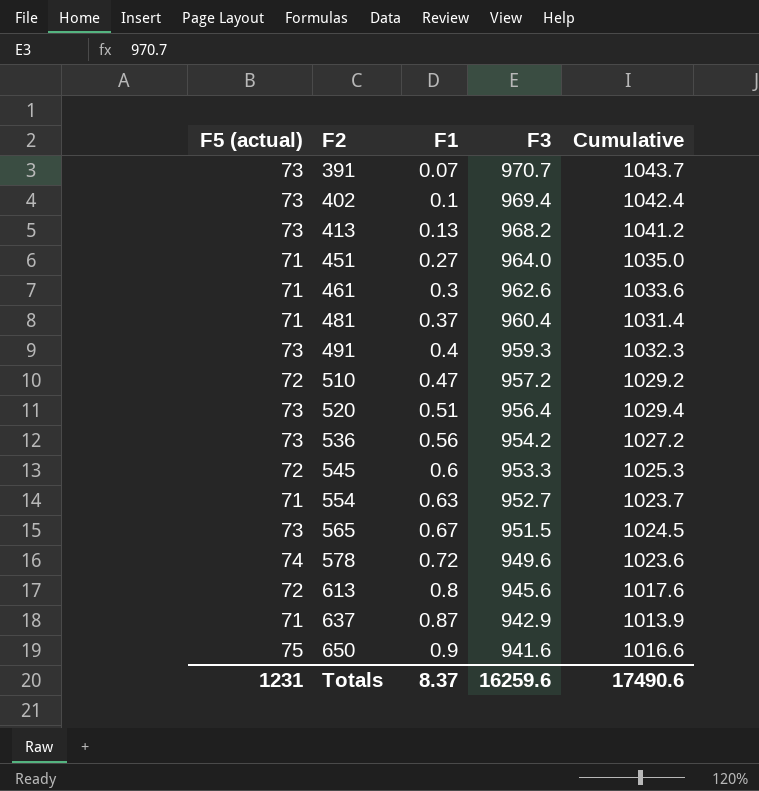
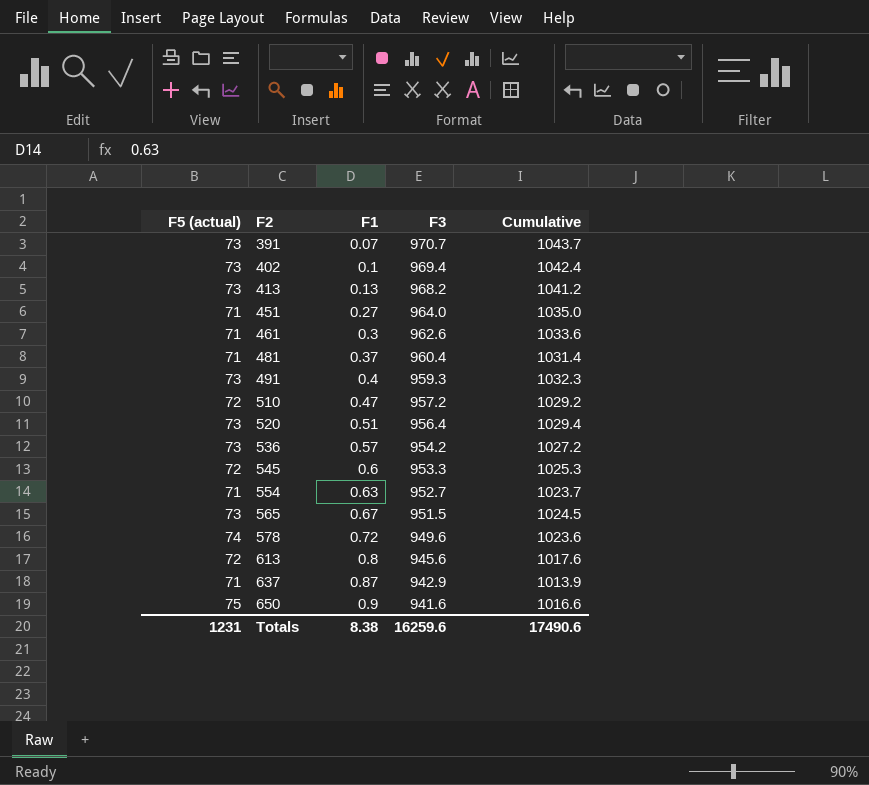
536 | F1: 0.56 -> 0.57
Totals | F1: 8.37 -> 8.38

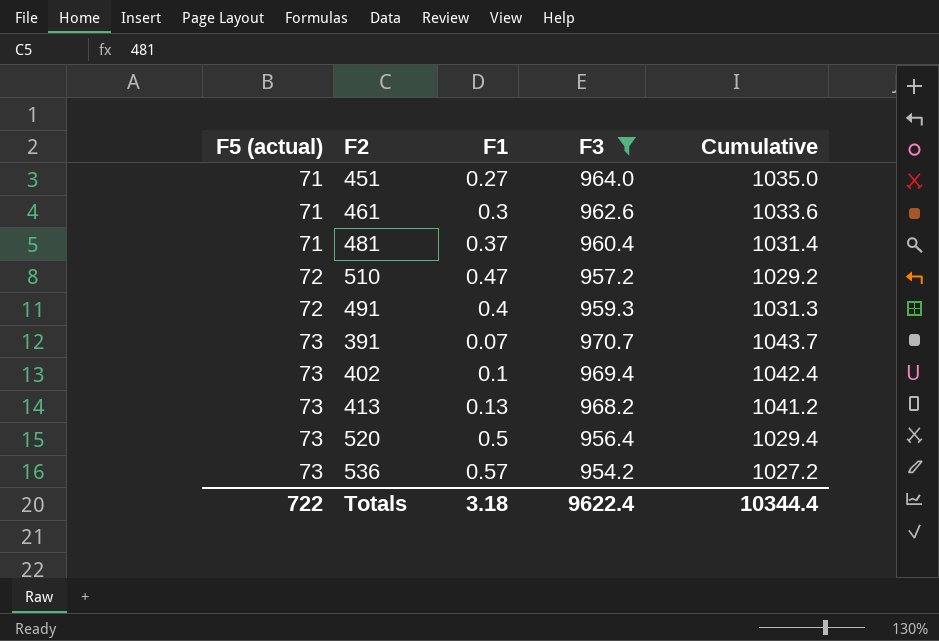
filter: none -> F3 >= 954.2
row order: F2 ascending -> F5 (actual) ascending
491 | F5 (actual): 73 -> 72
491 | Cumulative: 1032.3 -> 1031.3
520 | F1: 0.51 -> 0.5
Totals | F5 (actual): 1231 -> 722
Totals | F1: 8.38 -> 3.18
Totals | F3: 16259.6 -> 9622.4
Totals | Cumulative: 17490.6 -> 10344.4

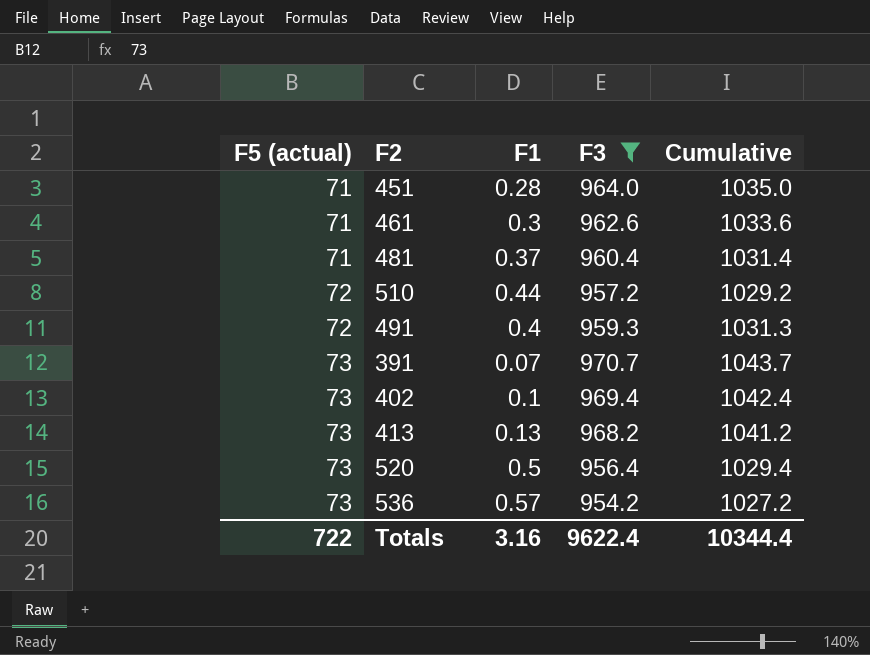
451 | F1: 0.27 -> 0.28
510 | F1: 0.47 -> 0.44
Totals | F1: 3.18 -> 3.16

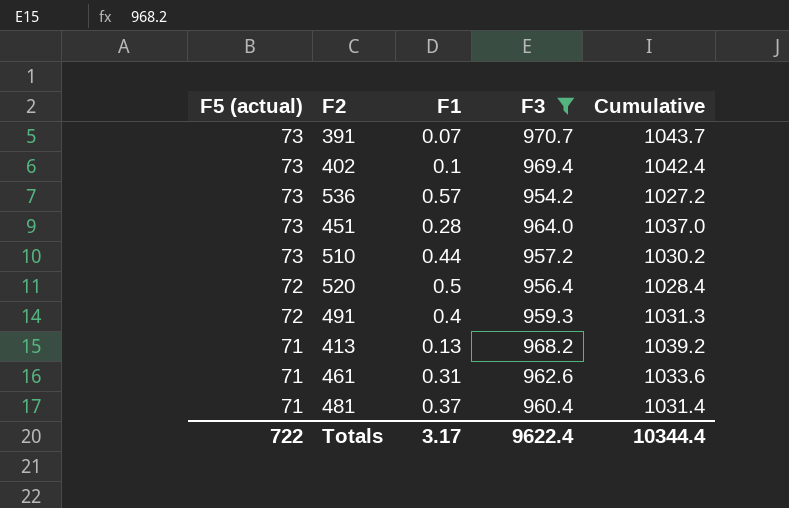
row order: F5 (actual) ascending -> F5 (actual) descending
451 | F5 (actual): 71 -> 73
451 | Cumulative: 1035.0 -> 1037.0
510 | F5 (actual): 72 -> 73
510 | Cumulative: 1029.2 -> 1030.2
520 | F5 (actual): 73 -> 72
520 | Cumulative: 1029.4 -> 1028.4
413 | F5 (actual): 73 -> 71
413 | Cumulative: 1041.2 -> 1039.2
461 | F1: 0.3 -> 0.31
Totals | F1: 3.16 -> 3.17

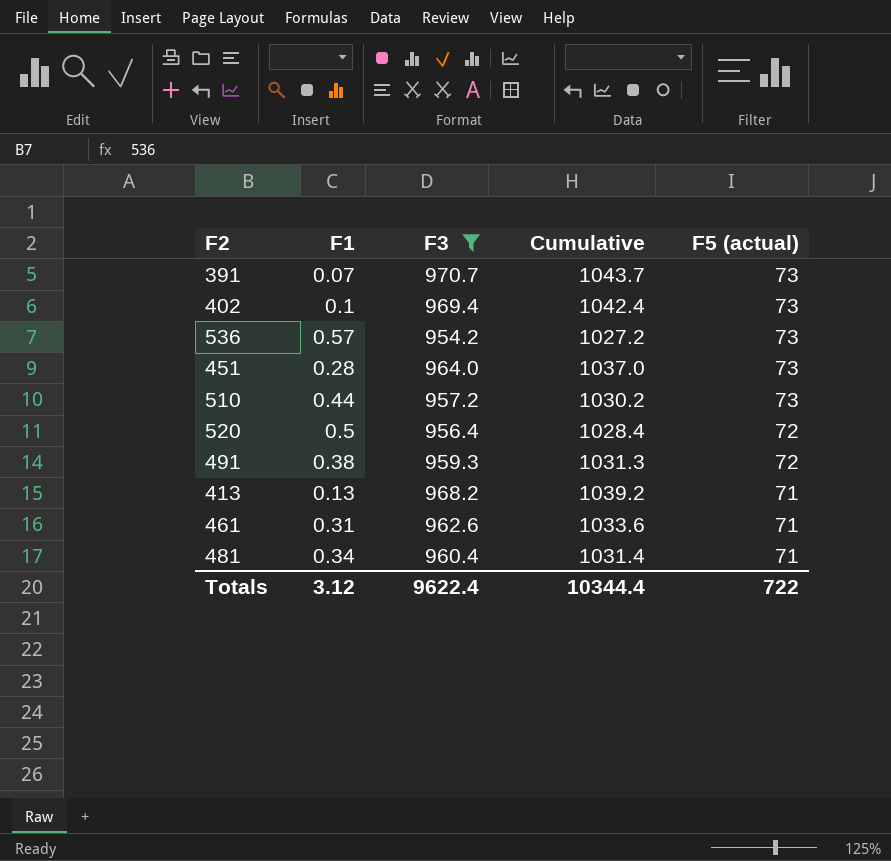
column F5 (actual) | position: 1 -> 5
491 | F1: 0.4 -> 0.38
481 | F1: 0.37 -> 0.34
Totals | F1: 3.17 -> 3.12

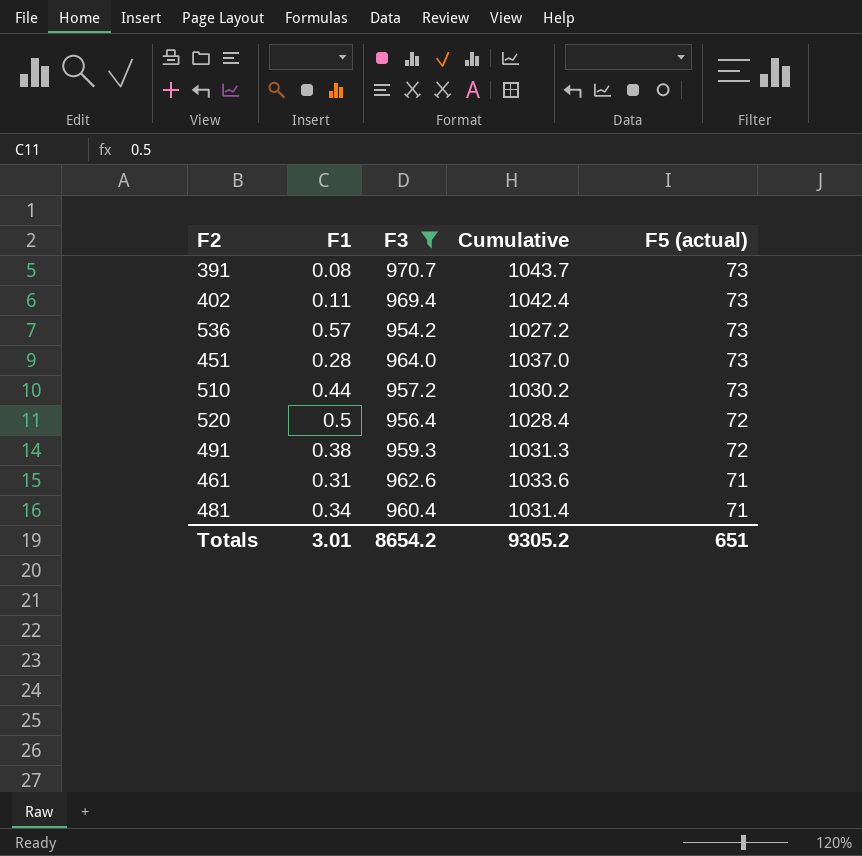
row 413: 0.13 | 968.2 | 1039.2 | 71 -> none
391 | F1: 0.07 -> 0.08
402 | F1: 0.1 -> 0.11
Totals | F1: 3.12 -> 3.01
Totals | F3: 9622.4 -> 8654.2
Totals | Cumulative: 10344.4 -> 9305.2
Totals | F5 (actual): 722 -> 651

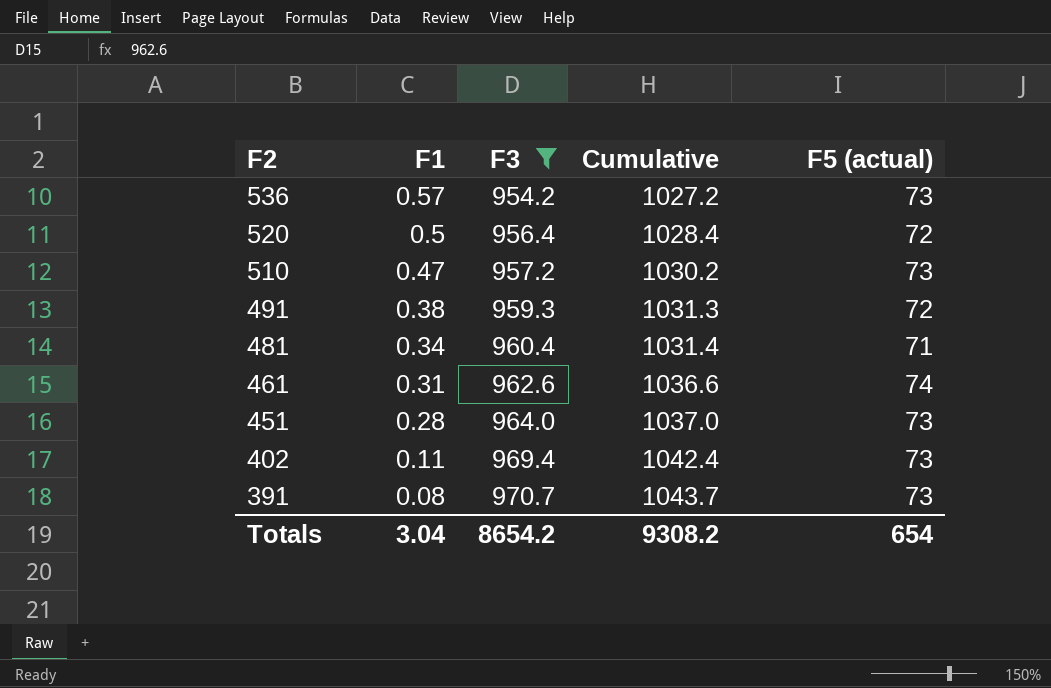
row order: F5 (actual) descending -> F2 descending
510 | F1: 0.44 -> 0.47
461 | Cumulative: 1033.6 -> 1036.6
461 | F5 (actual): 71 -> 74
Totals | F1: 3.01 -> 3.04
Totals | Cumulative: 9305.2 -> 9308.2
Totals | F5 (actual): 651 -> 654

